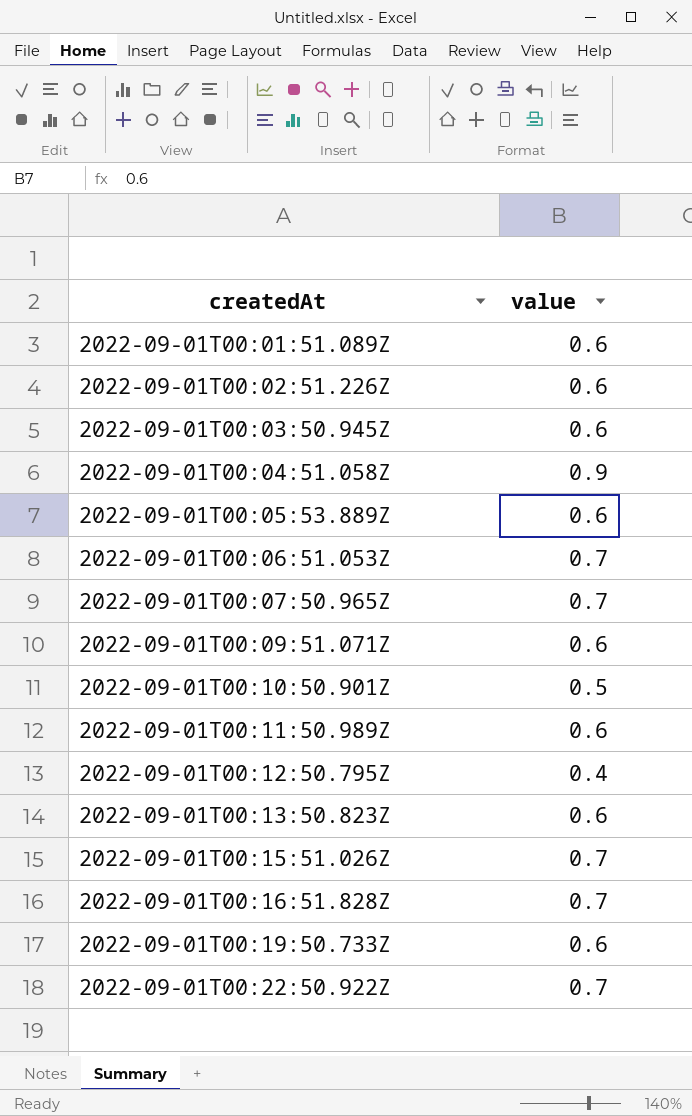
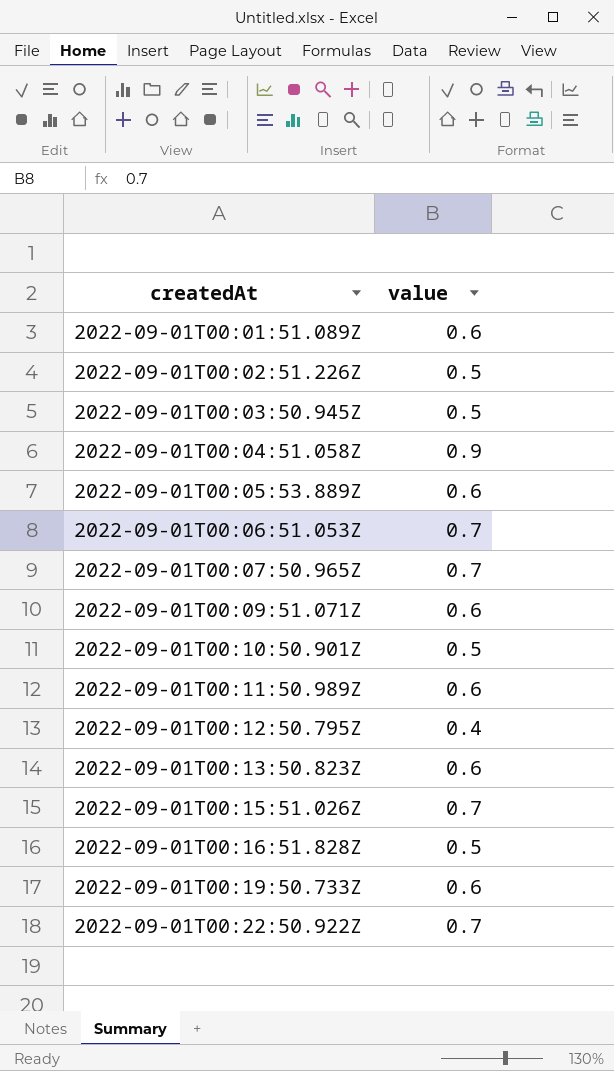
2022-09-01T00:02:51.226Z | value: 0.6 -> 0.5
2022-09-01T00:03:50.945Z | value: 0.6 -> 0.5
2022-09-01T00:16:51.828Z | value: 0.7 -> 0.5

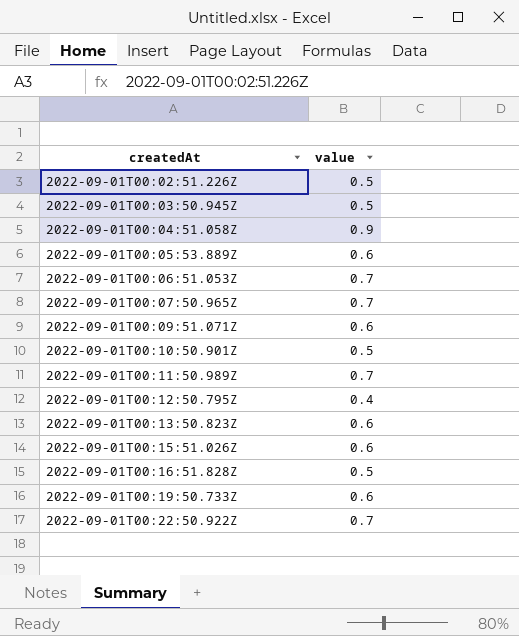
row 2022-09-01T00:01:51.089Z: 0.6 -> none
2022-09-01T00:11:50.989Z | value: 0.6 -> 0.7
2022-09-01T00:15:51.026Z | value: 0.7 -> 0.6

